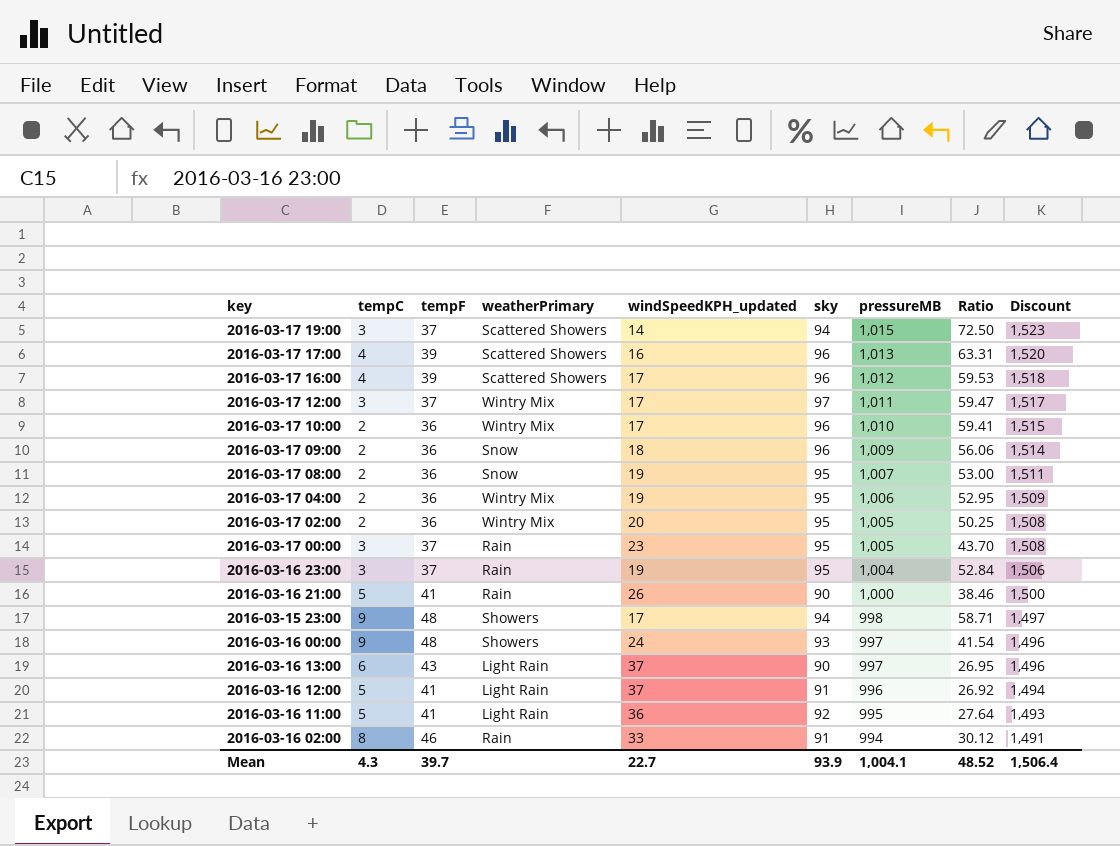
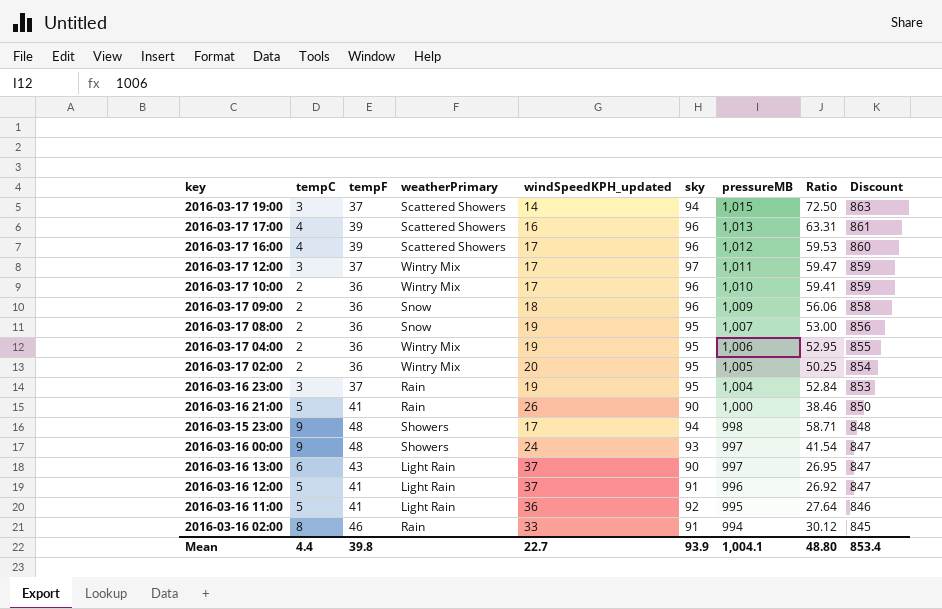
column Discount | formula: [pressureMB] * 1.5 -> [pressureMB] * 0.85
row 2016-03-17 00:00: 3 | 37 | Rain | 23 | 95 | 1,005 | 43.70 | 1,508 -> none
Mean | tempC: 4.3 -> 4.4
Mean | tempF: 39.7 -> 39.8
Mean | Ratio: 48.52 -> 48.80
Mean | Discount: 1,506.4 -> 853.4

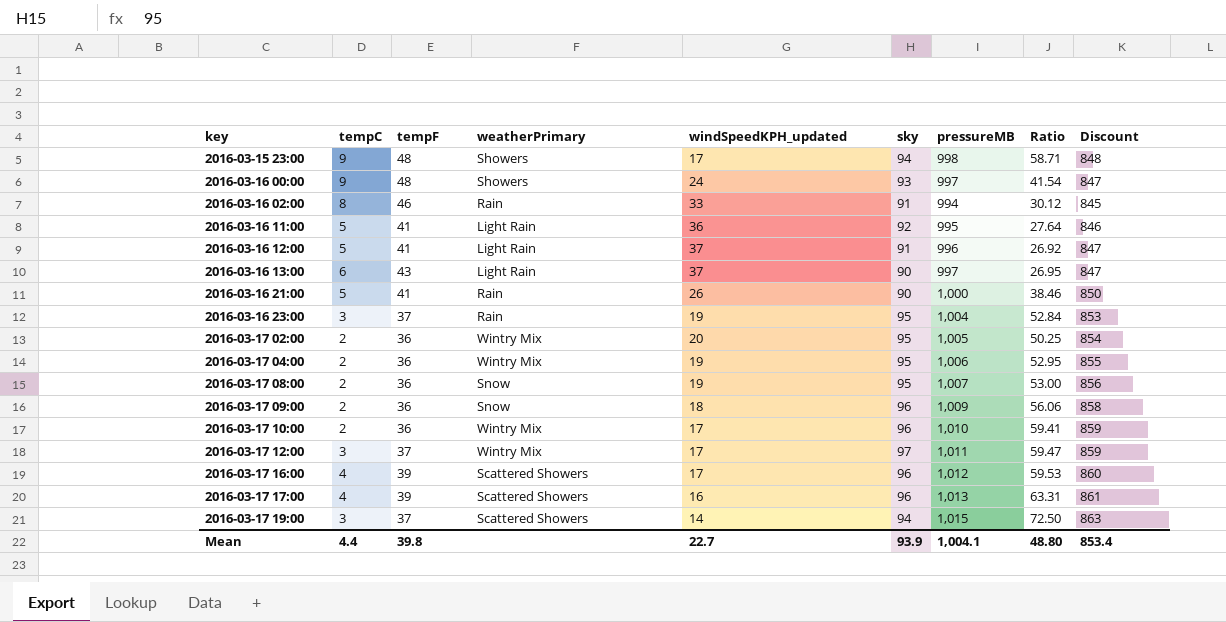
row order: pressureMB descending -> key ascending

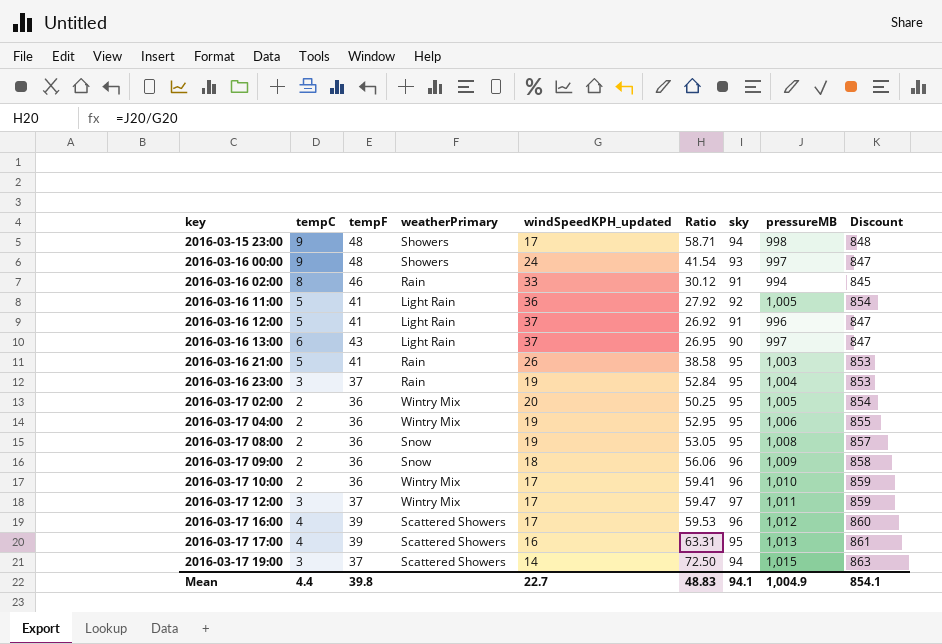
column Ratio | position: 8 -> 6
2016-03-16 11:00 | Ratio: 27.64 -> 27.92
2016-03-16 11:00 | pressureMB: 995 -> 1,005
2016-03-16 11:00 | Discount: 846 -> 854
2016-03-16 21:00 | Ratio: 38.46 -> 38.58
2016-03-16 21:00 | sky: 90 -> 95
2016-03-16 21:00 | pressureMB: 1,000 -> 1,003
2016-03-16 21:00 | Discount: 850 -> 853
2016-03-17 08:00 | Ratio: 53.00 -> 53.05
2016-03-17 08:00 | pressureMB: 1,007 -> 1,008
2016-03-17 08:00 | Discount: 856 -> 857
2016-03-17 17:00 | sky: 96 -> 95
Mean | Ratio: 48.80 -> 48.83
Mean | sky: 93.9 -> 94.1
Mean | pressureMB: 1,004.1 -> 1,004.9
Mean | Discount: 853.4 -> 854.1

